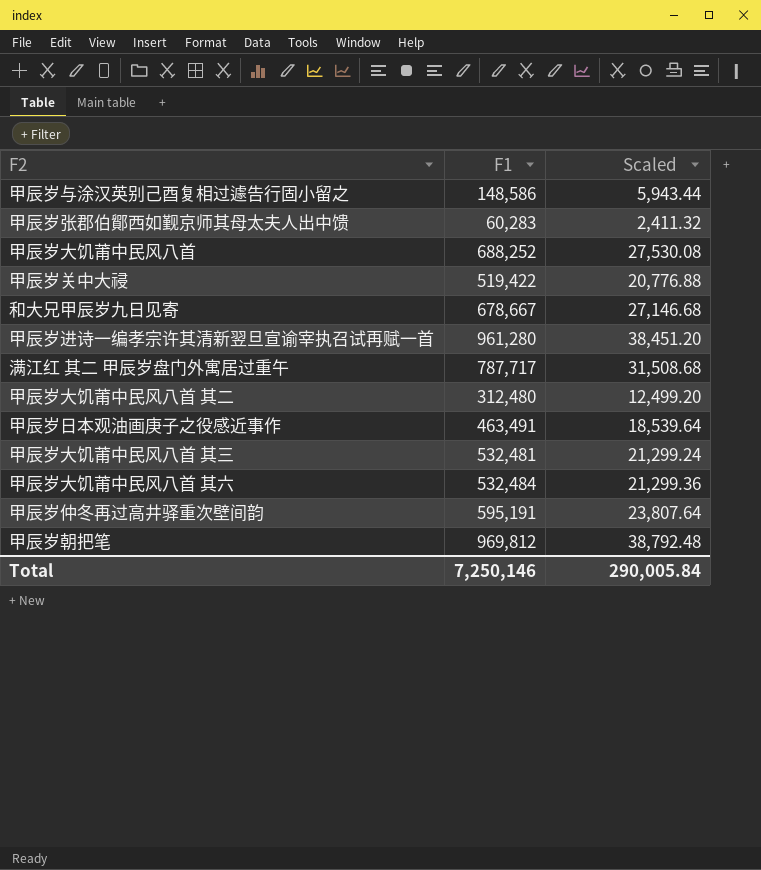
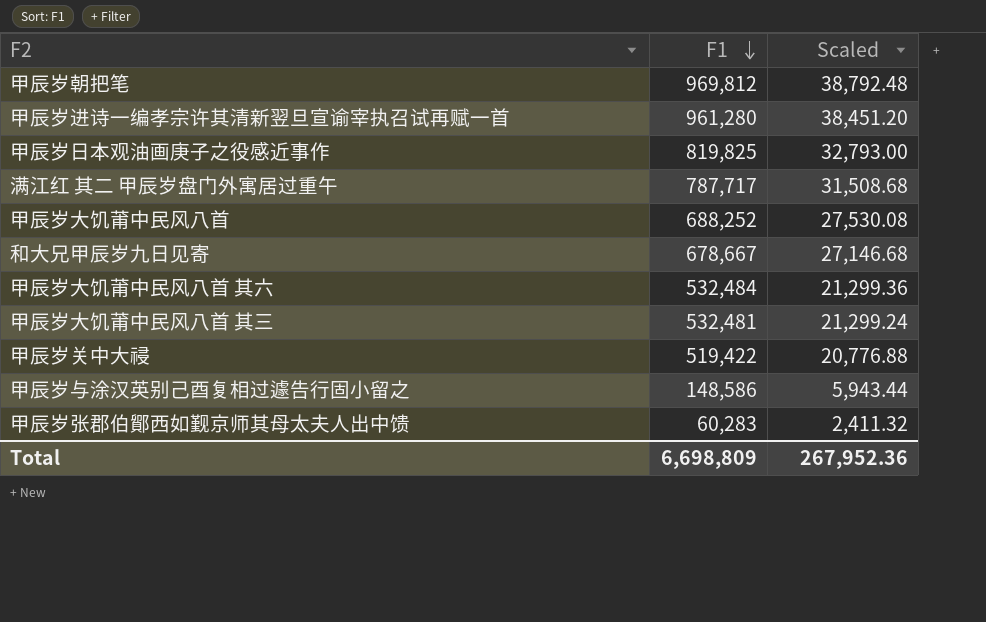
row order: none -> F1 descending
row 甲辰岁大饥莆中民风八首 其二: 312,480 | 12,499.20 -> none
row 甲辰岁仲冬再过高井驿重次壁间韵: 595,191 | 23,807.64 -> none
甲辰岁日本观油画庚子之役感近事作 | F1: 463,491 -> 819,825
甲辰岁日本观油画庚子之役感近事作 | Scaled: 18,539.64 -> 32,793.00
Total | F1: 7,250,146 -> 6,698,809
Total | Scaled: 290,005.84 -> 267,952.36

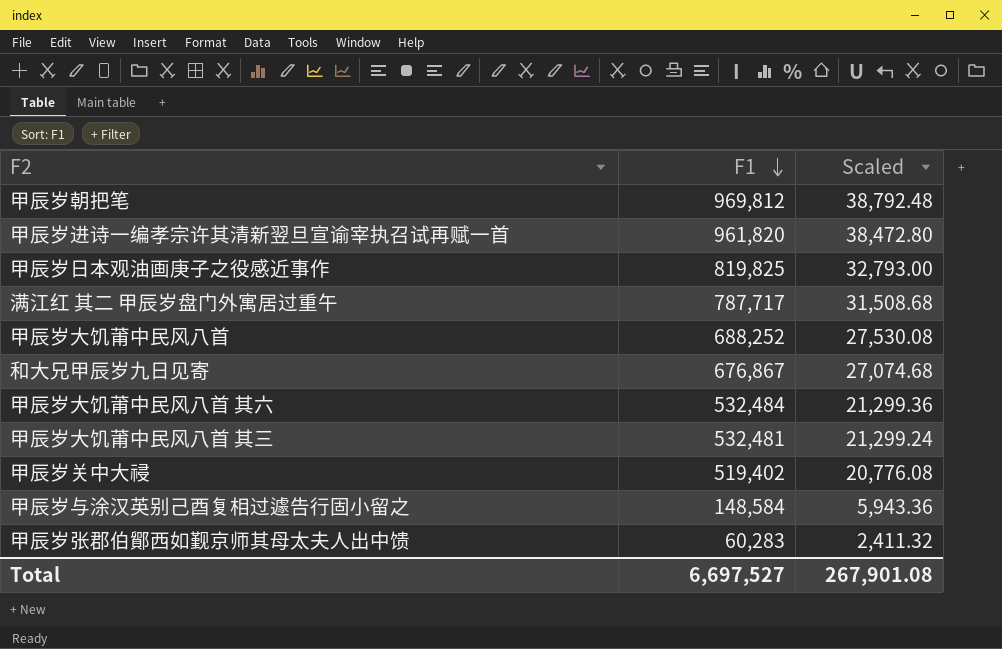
甲辰岁进诗一编孝宗许其清新翌旦宣谕宰执召试再赋一首 | F1: 961,280 -> 961,820
甲辰岁进诗一编孝宗许其清新翌旦宣谕宰执召试再赋一首 | Scaled: 38,451.20 -> 38,472.80
和大兄甲辰岁九日见寄 | F1: 678,667 -> 676,867
和大兄甲辰岁九日见寄 | Scaled: 27,146.68 -> 27,074.68
甲辰岁关中大祲 | F1: 519,422 -> 519,402
甲辰岁关中大祲 | Scaled: 20,776.88 -> 20,776.08
甲辰岁与涂汉英别己酉复相过遽告行固小留之 | F1: 148,586 -> 148,584
甲辰岁与涂汉英别己酉复相过遽告行固小留之 | Scaled: 5,943.44 -> 5,943.36
Total | F1: 6,698,809 -> 6,697,527
Total | Scaled: 267,952.36 -> 267,901.08

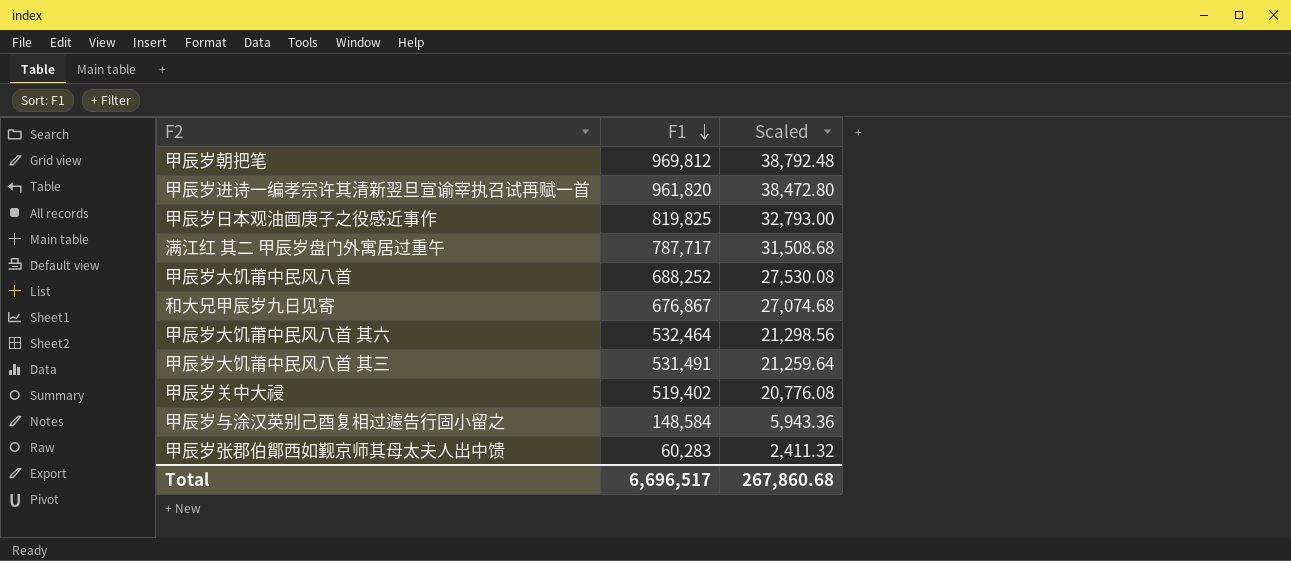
甲辰岁大饥莆中民风八首 其六 | F1: 532,484 -> 532,464
甲辰岁大饥莆中民风八首 其六 | Scaled: 21,299.36 -> 21,298.56
甲辰岁大饥莆中民风八首 其三 | F1: 532,481 -> 531,491
甲辰岁大饥莆中民风八首 其三 | Scaled: 21,299.24 -> 21,259.64
Total | F1: 6,697,527 -> 6,696,517
Total | Scaled: 267,901.08 -> 267,860.68

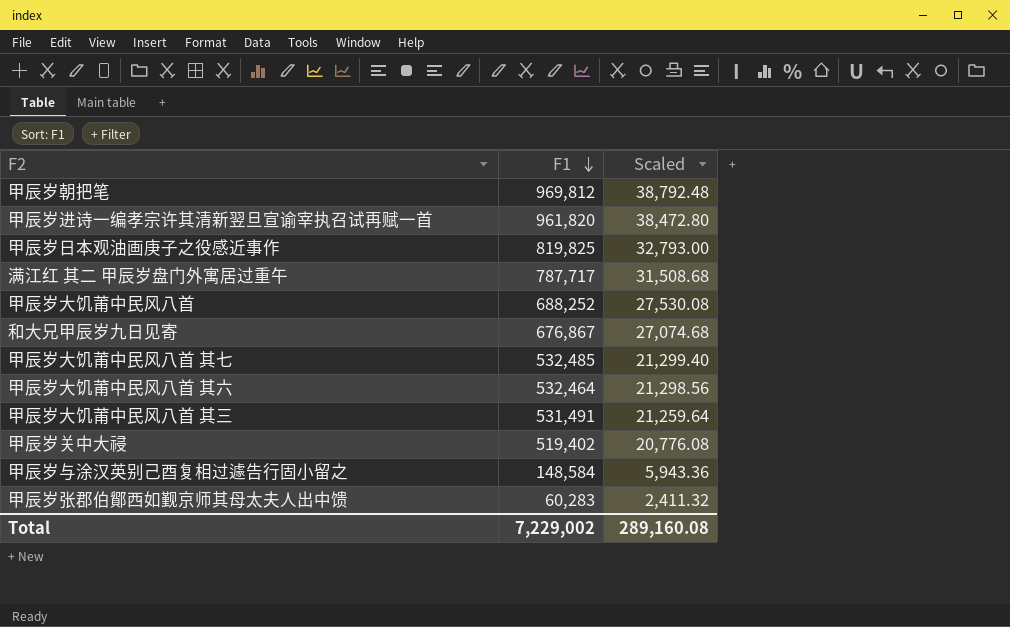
row 甲辰岁大饥莆中民风八首 其七: none -> 532,485 | 21,299.40
Total | F1: 6,696,517 -> 7,229,002
Total | Scaled: 267,860.68 -> 289,160.08

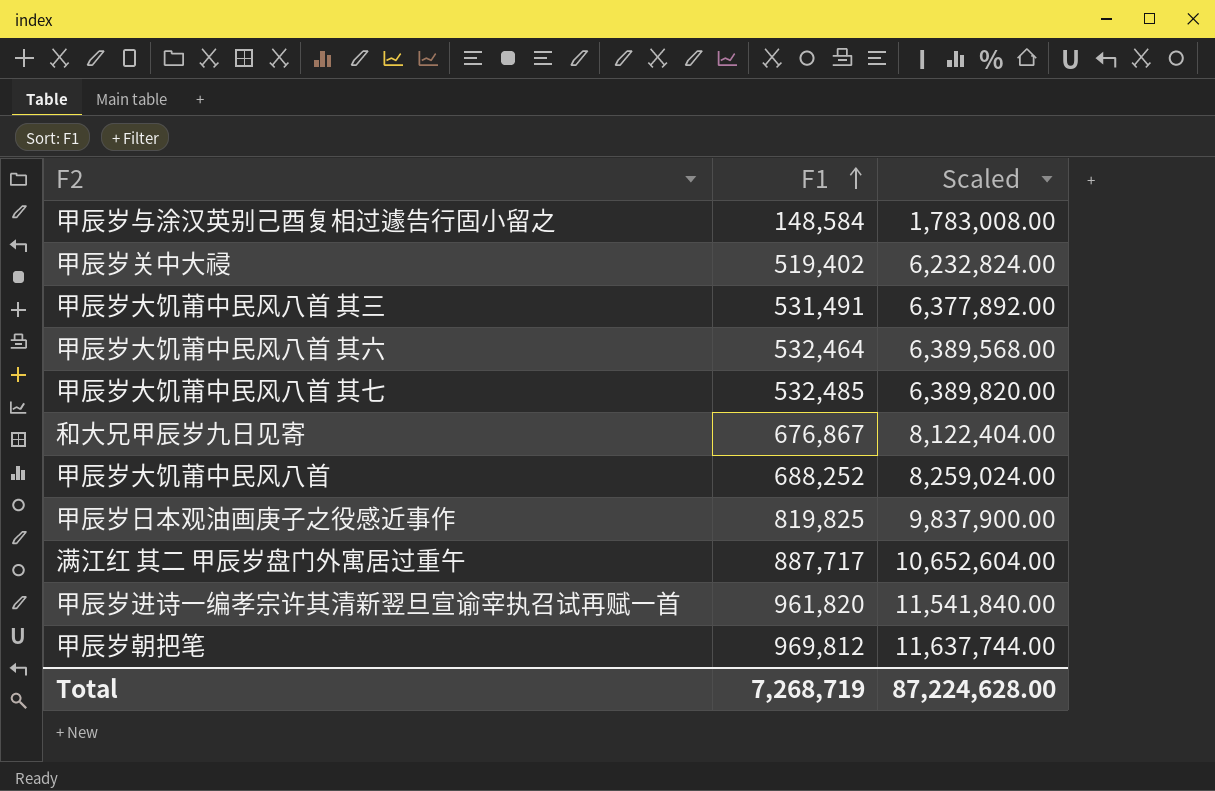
row order: F1 descending -> F1 ascending
column Scaled | formula: [F1] * 0.04 -> [F1] * 12
row 甲辰岁张郡伯鄮西如觐京师其母太夫人出中馈: 60,283 | 2,411.32 -> none
满江红 其二 甲辰岁盘门外寓居过重午 | F1: 787,717 -> 887,717
Total | F1: 7,229,002 -> 7,268,719
Total | Scaled: 289,160.08 -> 87,224,628.00

